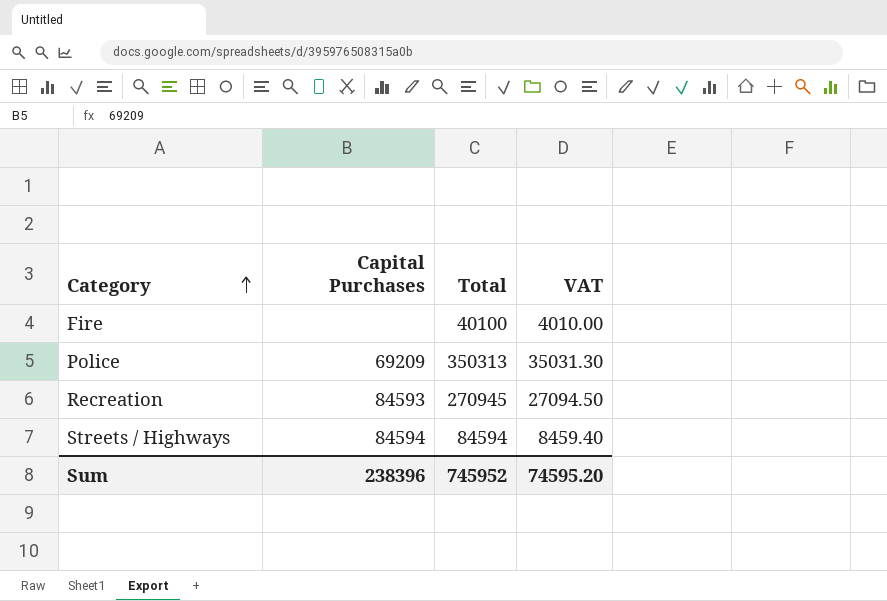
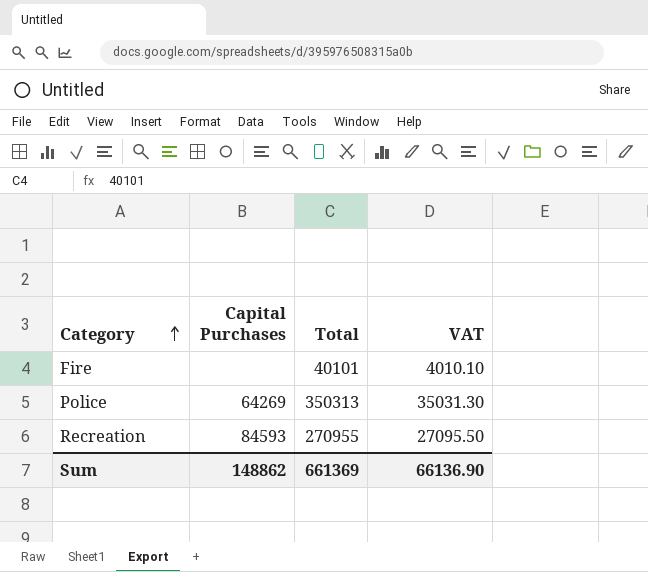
row Streets / Highways: 84594 | 84594 | 8459.40 -> none
Fire | Total: 40100 -> 40101
Fire | VAT: 4010.00 -> 4010.10
Police | Capital Purchases: 69209 -> 64269
Recreation | Total: 270945 -> 270955
Recreation | VAT: 27094.50 -> 27095.50
Sum | Capital Purchases: 238396 -> 148862
Sum | Total: 745952 -> 661369
Sum | VAT: 74595.20 -> 66136.90

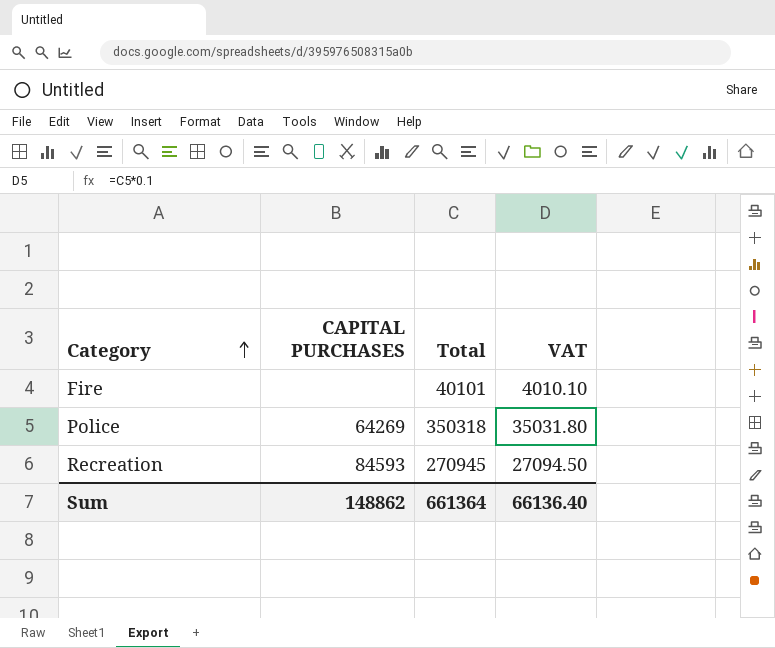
column name: Capital Purchases -> CAPITAL PURCHASES
Police | Total: 350313 -> 350318
Police | VAT: 35031.30 -> 35031.80
Recreation | Total: 270955 -> 270945
Recreation | VAT: 27095.50 -> 27094.50
Sum | Total: 661369 -> 661364
Sum | VAT: 66136.90 -> 66136.40

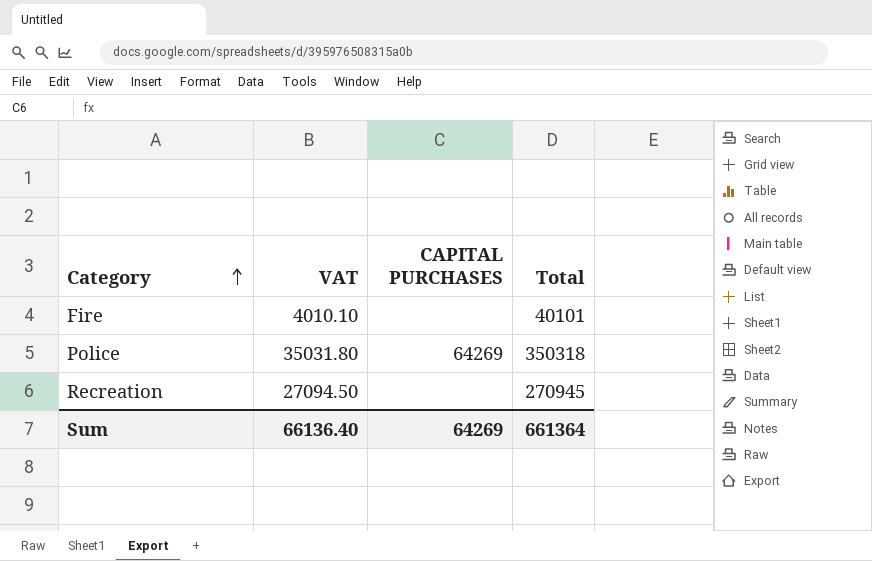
column VAT | position: 4 -> 2
Recreation | CAPITAL PURCHASES: 84593 -> none
Sum | CAPITAL PURCHASES: 148862 -> 64269

